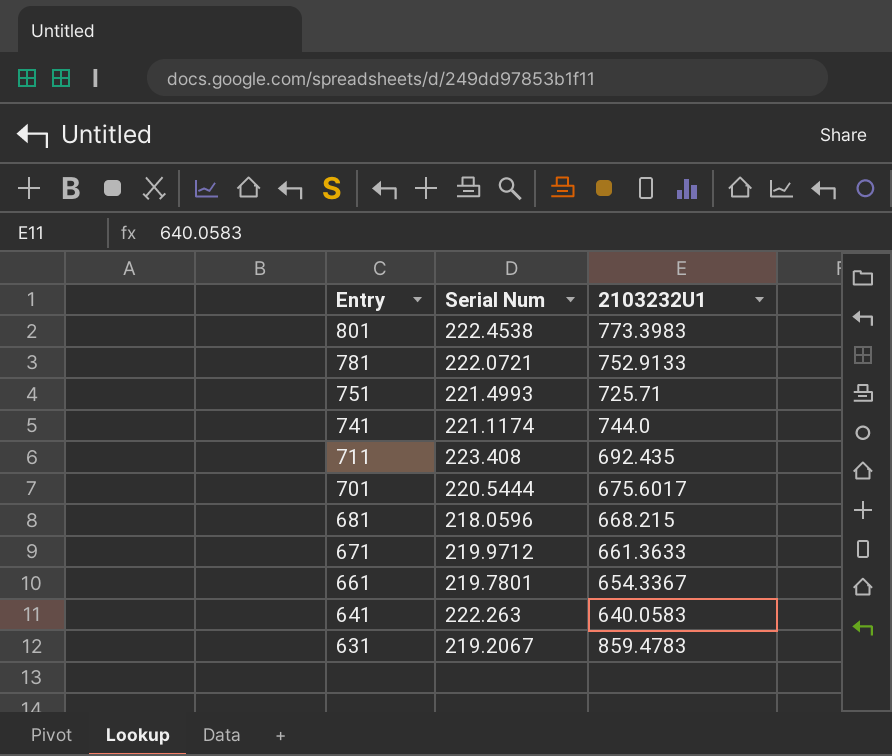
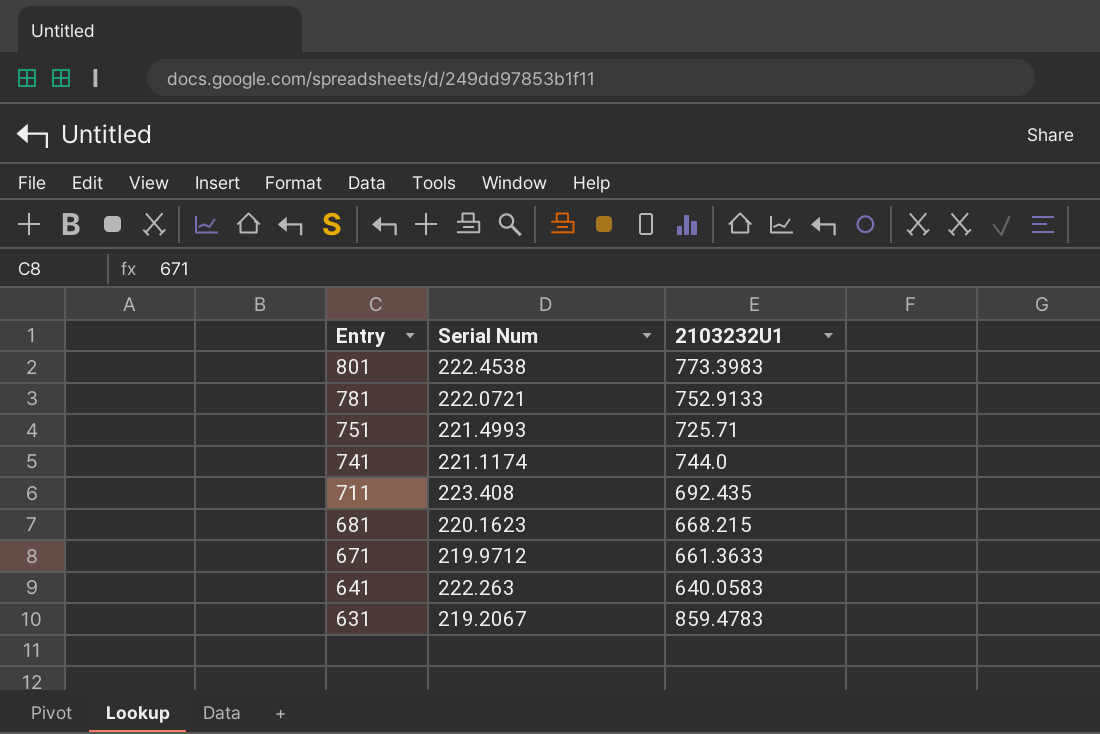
row 701: 220.5444 | 675.6017 -> none
row 661: 219.7801 | 654.3367 -> none
681 | Serial Num: 218.0596 -> 220.1623

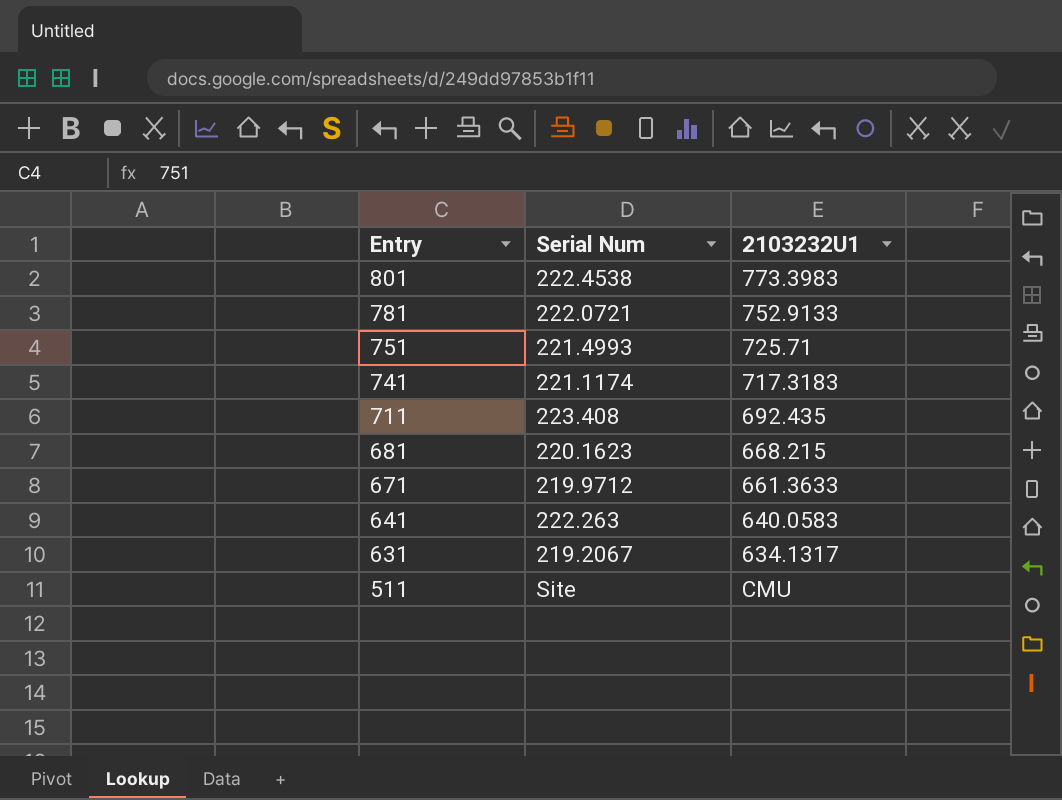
741 | 2103232U1: 744.0 -> 717.3183
631 | 2103232U1: 859.4783 -> 634.1317
row 511: none -> Site | CMU

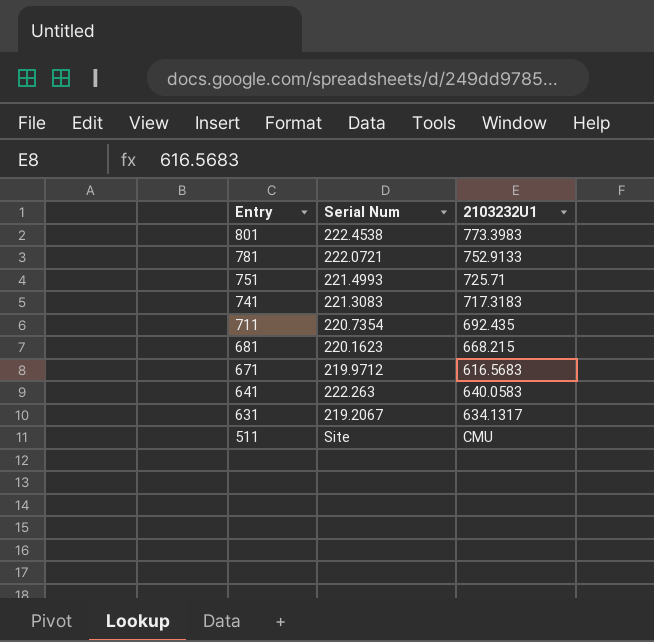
741 | Serial Num: 221.1174 -> 221.3083
711 | Serial Num: 223.408 -> 220.7354
671 | 2103232U1: 661.3633 -> 616.5683

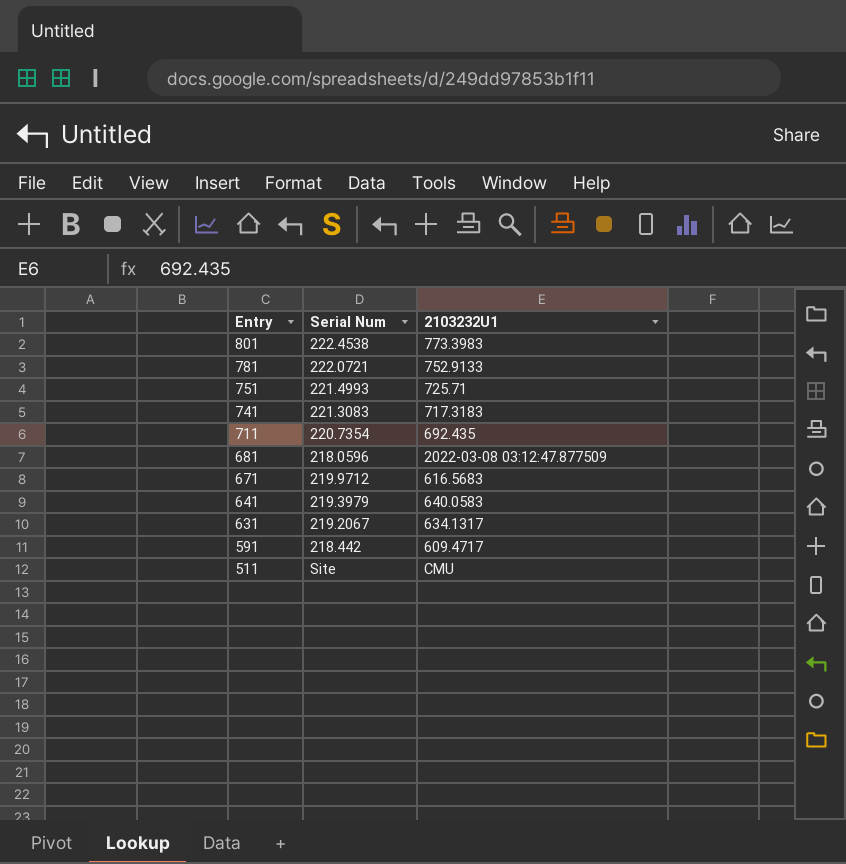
681 | Serial Num: 220.1623 -> 218.0596
681 | 2103232U1: 668.215 -> 2022-03-08 03:12:47.877509
641 | Serial Num: 222.263 -> 219.3979
row 591: none -> 218.442 | 609.4717

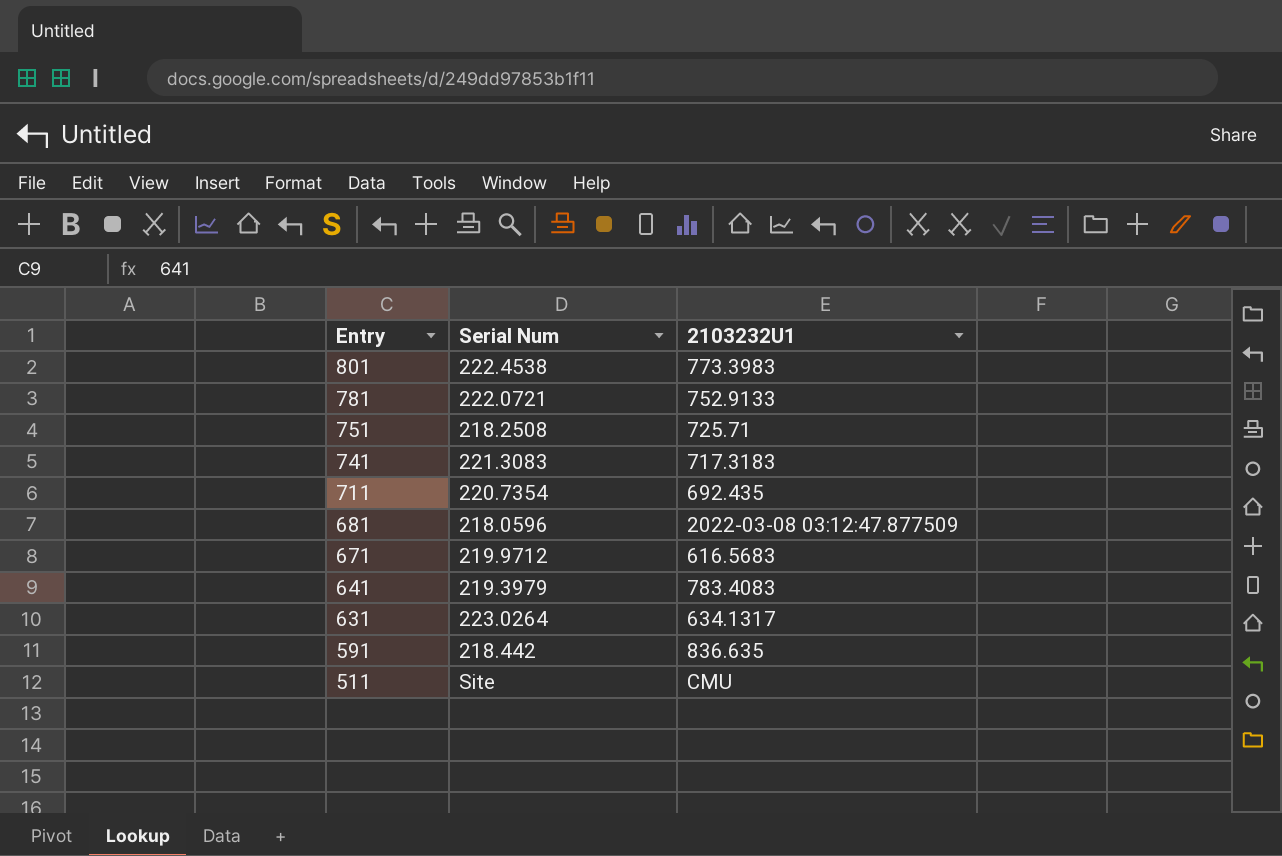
751 | Serial Num: 221.4993 -> 218.2508
641 | 2103232U1: 640.0583 -> 783.4083
631 | Serial Num: 219.2067 -> 223.0264
591 | 2103232U1: 609.4717 -> 836.635

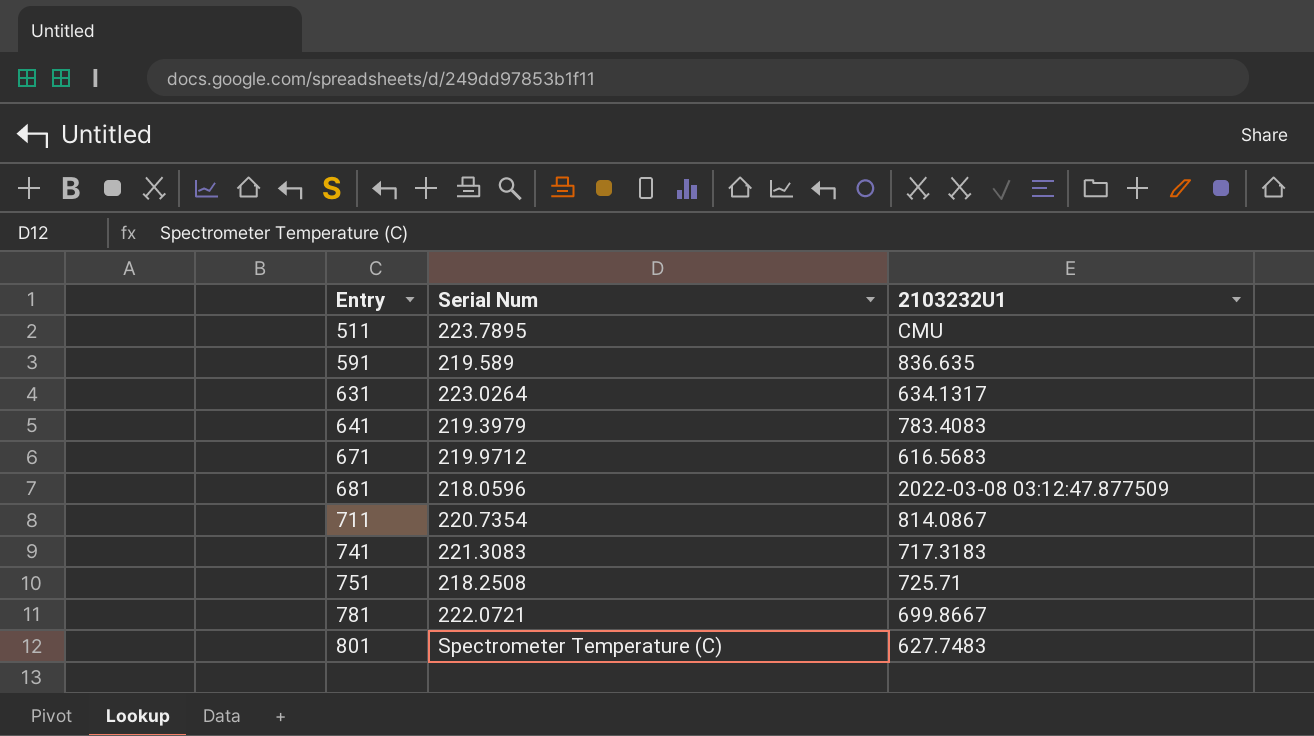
row order: Entry descending -> Entry ascending
511 | Serial Num: Site -> 223.7895
591 | Serial Num: 218.442 -> 219.589
711 | 2103232U1: 692.435 -> 814.0867
781 | 2103232U1: 752.9133 -> 699.8667
801 | Serial Num: 222.4538 -> Spectrometer Temperature (C)
801 | 2103232U1: 773.3983 -> 627.7483

